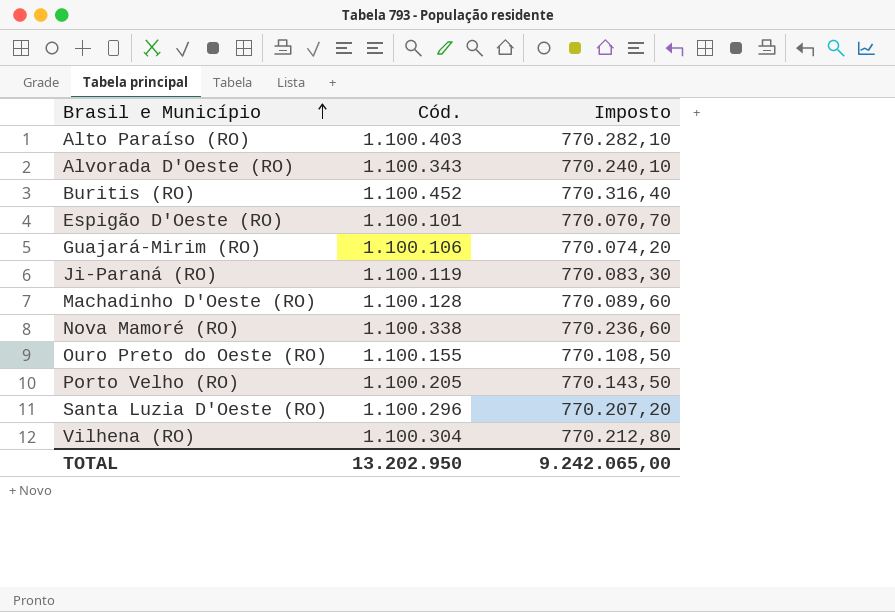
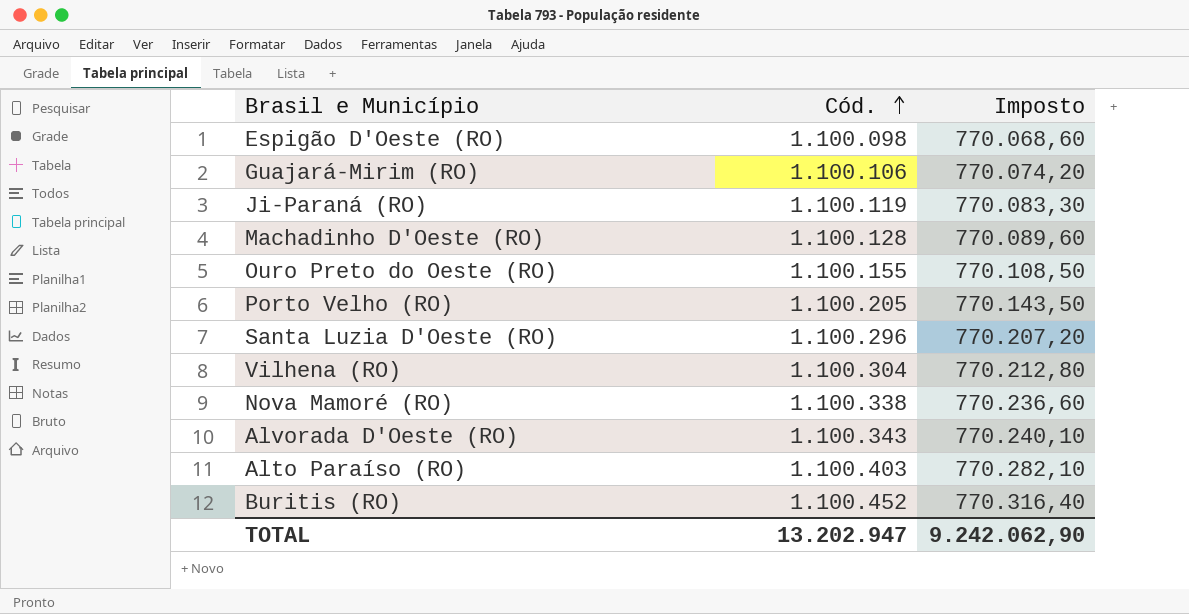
row order: Brasil e Município ascending -> Cód. ascending
Espigão D'Oeste (RO) | Cód.: 1.100.101 -> 1.100.098
Espigão D'Oeste (RO) | Imposto: 770.070,70 -> 770.068,60
TOTAL | Cód.: 13.202.950 -> 13.202.947
TOTAL | Imposto: 9.242.065,00 -> 9.242.062,90

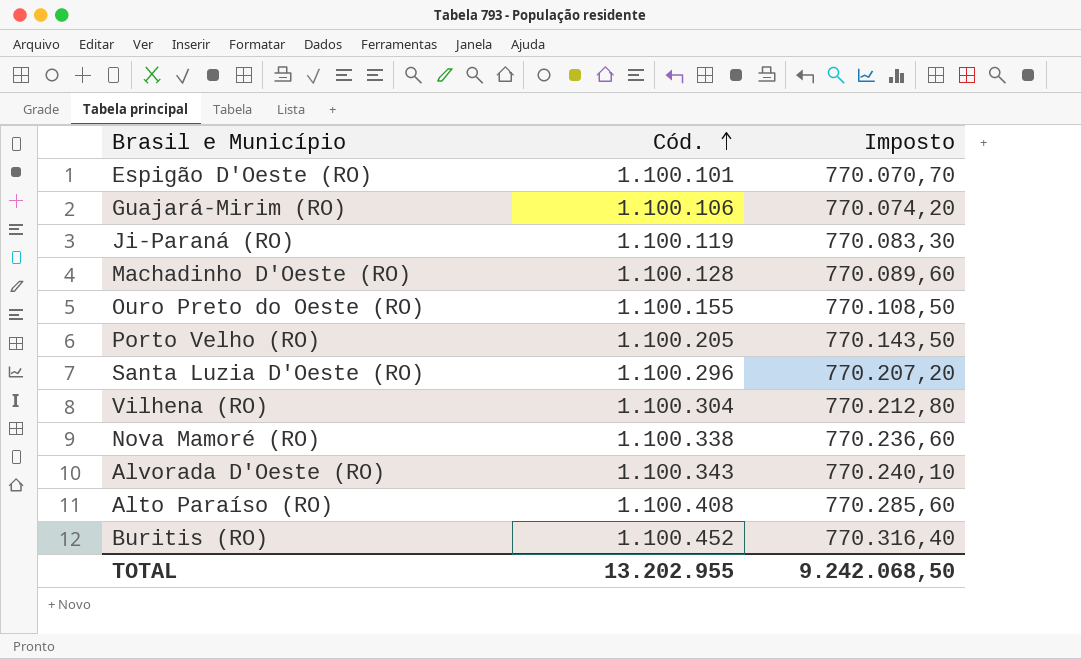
Espigão D'Oeste (RO) | Cód.: 1.100.098 -> 1.100.101
Espigão D'Oeste (RO) | Imposto: 770.068,60 -> 770.070,70
Alto Paraíso (RO) | Cód.: 1.100.403 -> 1.100.408
Alto Paraíso (RO) | Imposto: 770.282,10 -> 770.285,60
TOTAL | Cód.: 13.202.947 -> 13.202.955
TOTAL | Imposto: 9.242.062,90 -> 9.242.068,50

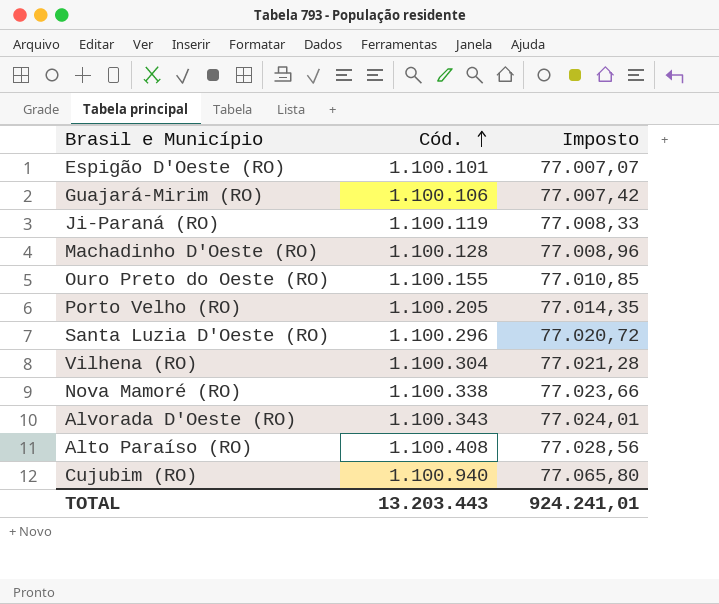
column Imposto | formula: [Cód.] * 0,7 -> [Cód.] * 0,07
row Buritis (RO): 1.100.452 | 770.316,40 -> none
row Cujubim (RO): none -> 1.100.940 | 77.065,80
TOTAL | Cód.: 13.202.955 -> 13.203.443
TOTAL | Imposto: 9.242.068,50 -> 924.241,01

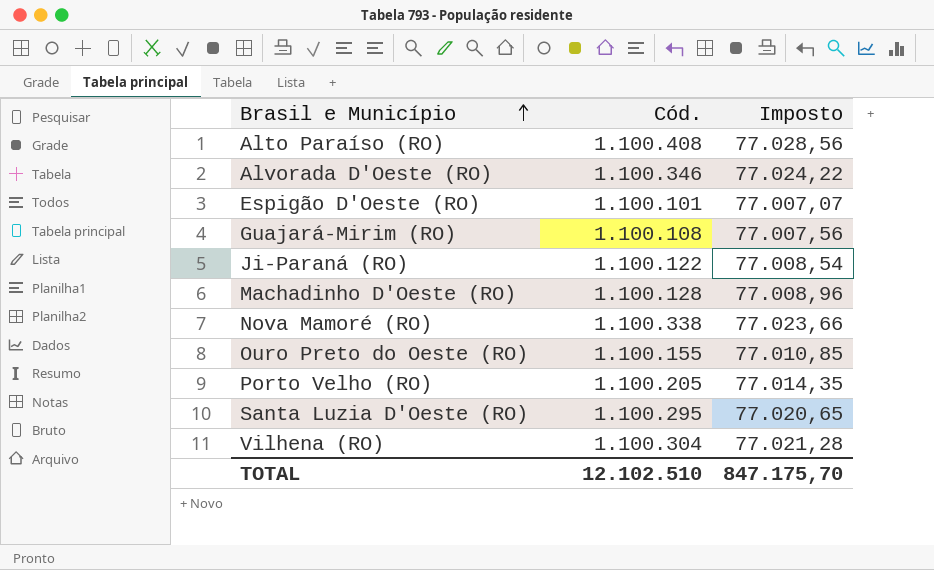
row order: Cód. ascending -> Brasil e Município ascending
row Cujubim (RO): 1.100.940 | 77.065,80 -> none
Alvorada D'Oeste (RO) | Cód.: 1.100.343 -> 1.100.346
Alvorada D'Oeste (RO) | Imposto: 77.024,01 -> 77.024,22
Guajará-Mirim (RO) | Cód.: 1.100.106 -> 1.100.108
Guajará-Mirim (RO) | Imposto: 77.007,42 -> 77.007,56
Ji-Paraná (RO) | Cód.: 1.100.119 -> 1.100.122
Ji-Paraná (RO) | Imposto: 77.008,33 -> 77.008,54
Santa Luzia D'Oeste (RO) | Cód.: 1.100.296 -> 1.100.295
Santa Luzia D'Oeste (RO) | Imposto: 77.020,72 -> 77.020,65
TOTAL | Cód.: 13.203.443 -> 12.102.510
TOTAL | Imposto: 924.241,01 -> 847.175,70

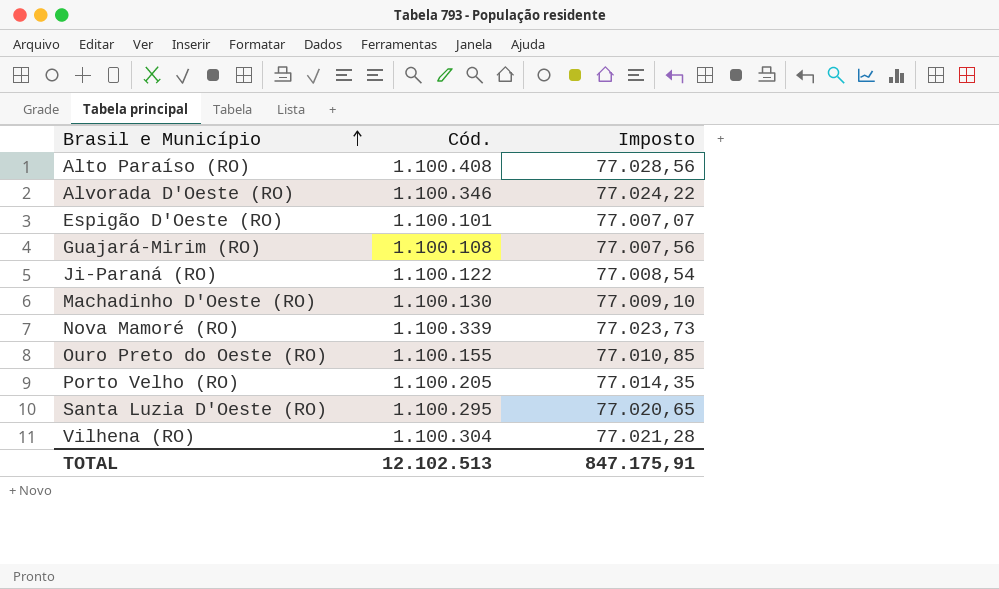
Machadinho D'Oeste (RO) | Cód.: 1.100.128 -> 1.100.130
Machadinho D'Oeste (RO) | Imposto: 77.008,96 -> 77.009,10
Nova Mamoré (RO) | Cód.: 1.100.338 -> 1.100.339
Nova Mamoré (RO) | Imposto: 77.023,66 -> 77.023,73
TOTAL | Cód.: 12.102.510 -> 12.102.513
TOTAL | Imposto: 847.175,70 -> 847.175,91

